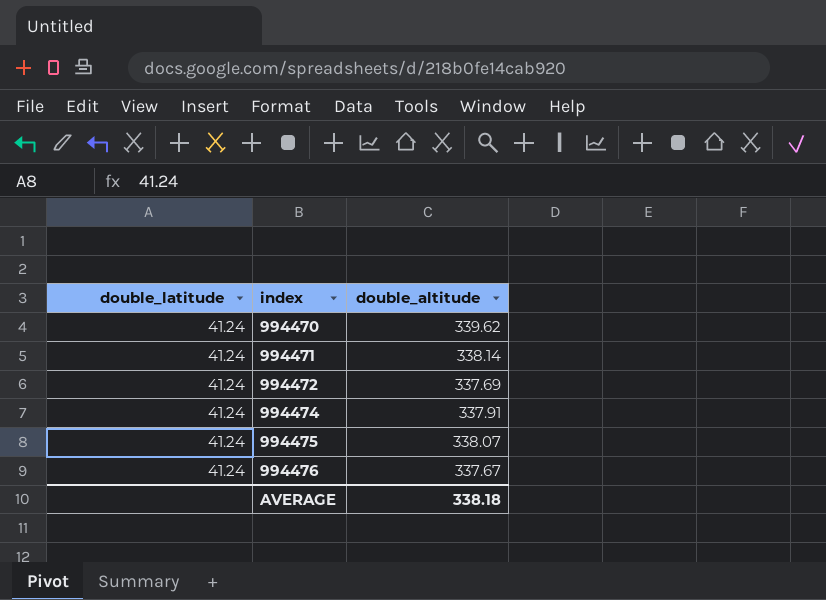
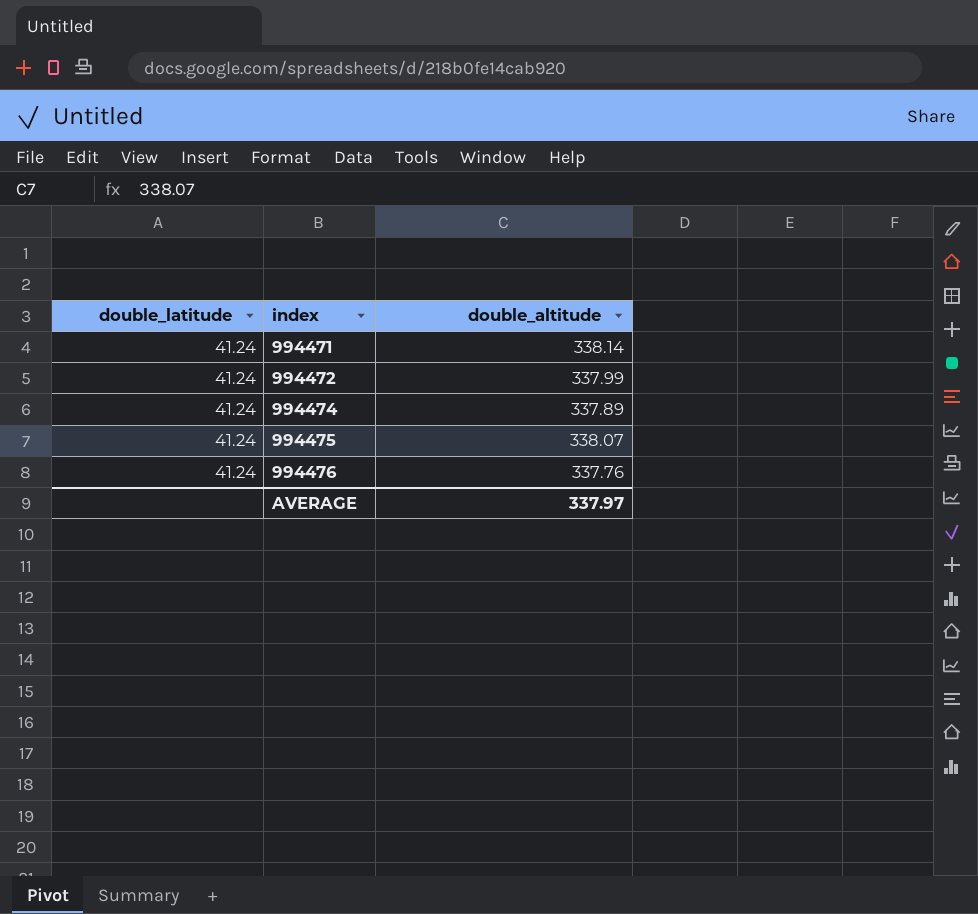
row 994470: 41.24 | 339.62 -> none
994472 | double_altitude: 337.69 -> 337.99
994474 | double_altitude: 337.91 -> 337.89
994476 | double_altitude: 337.67 -> 337.76
AVERAGE | double_altitude: 338.18 -> 337.97

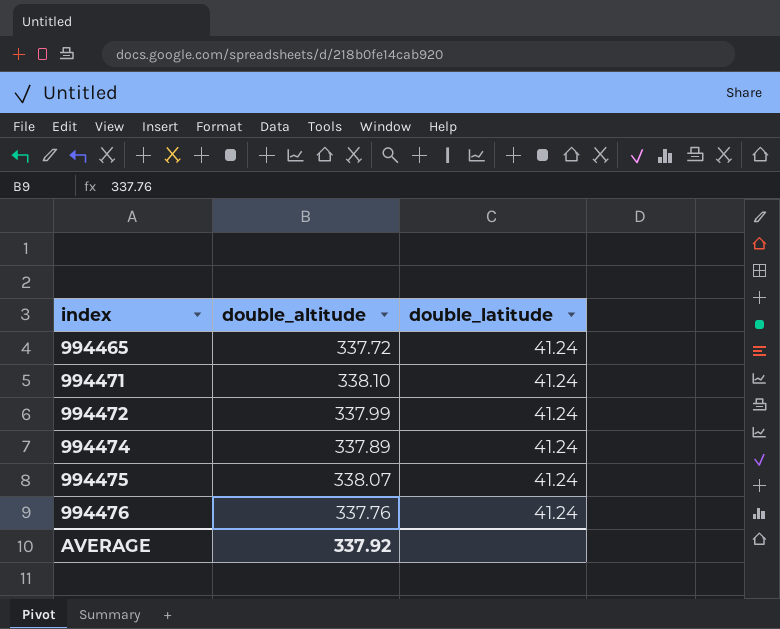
column double_latitude | position: 1 -> 3
row 994465: none -> 337.72 | 41.24
994471 | double_altitude: 338.14 -> 338.10
AVERAGE | double_altitude: 337.97 -> 337.92

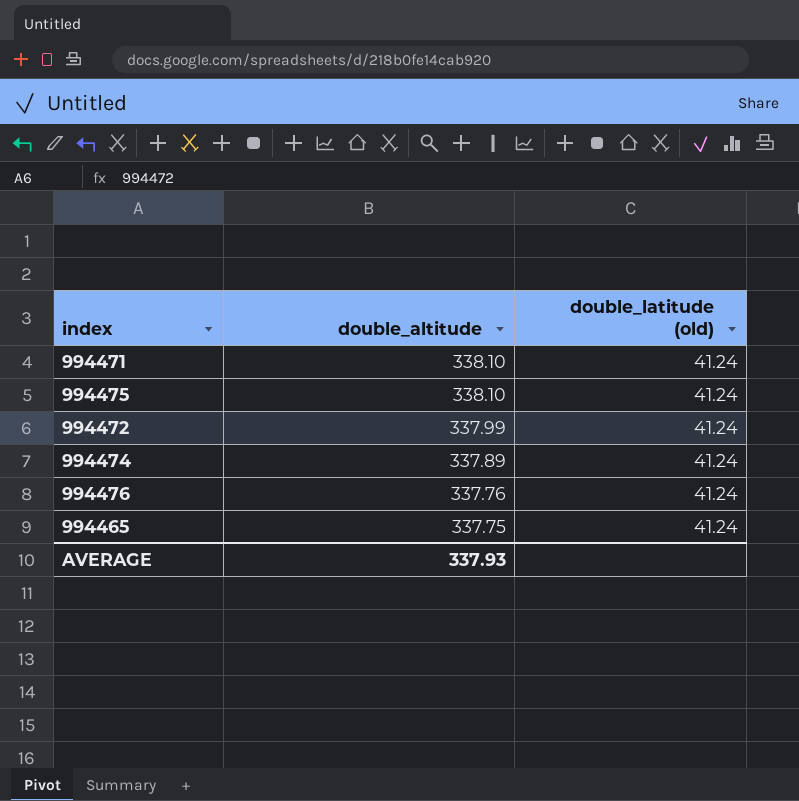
row order: index ascending -> double_altitude descending
column name: double_latitude -> double_latitude (old)
994475 | double_altitude: 338.07 -> 338.10
994465 | double_altitude: 337.72 -> 337.75
AVERAGE | double_altitude: 337.92 -> 337.93

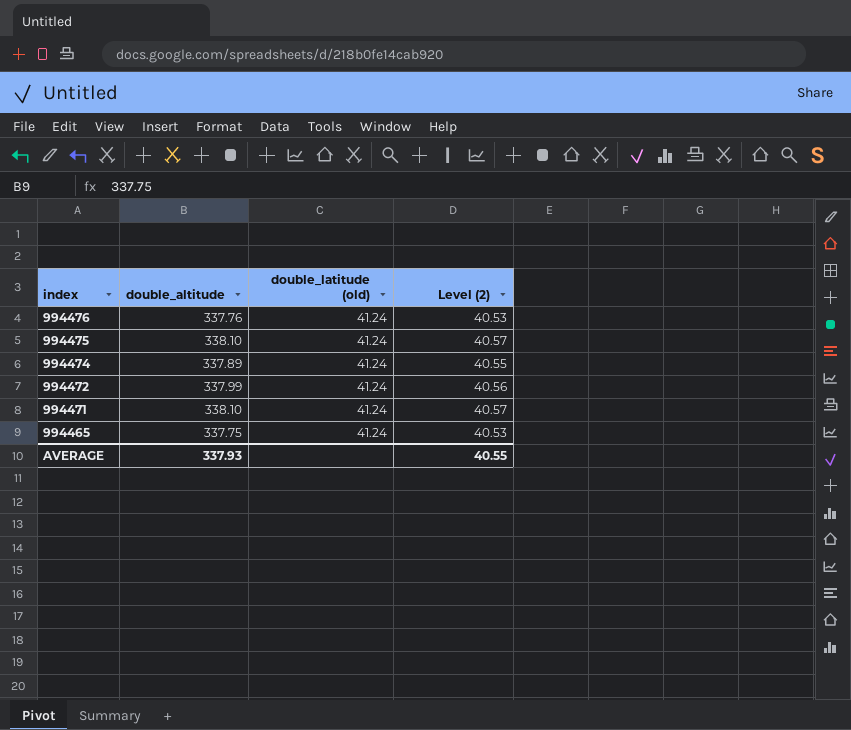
row order: double_altitude descending -> index descending
column Level (2) | formula: none -> [double_altitude] * 0.12

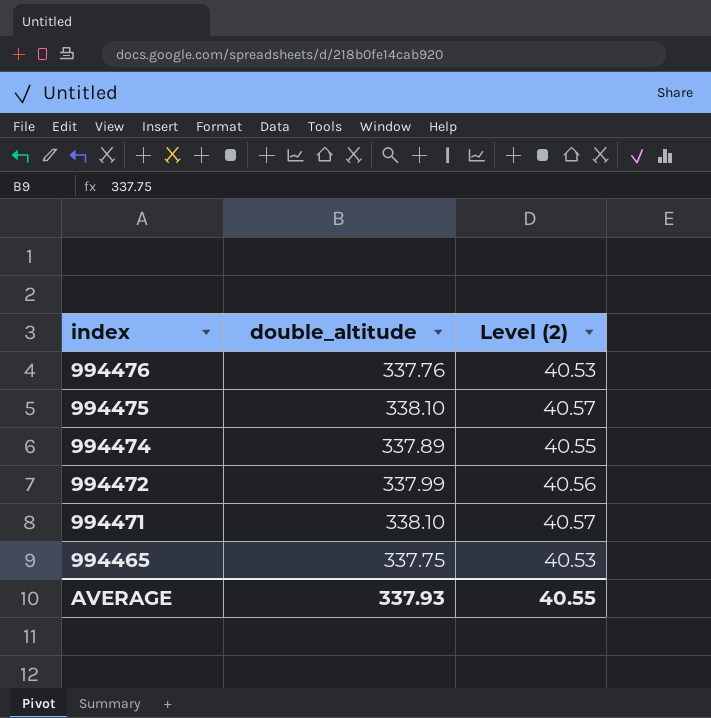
column double_latitude (old) | position: 3 -> none

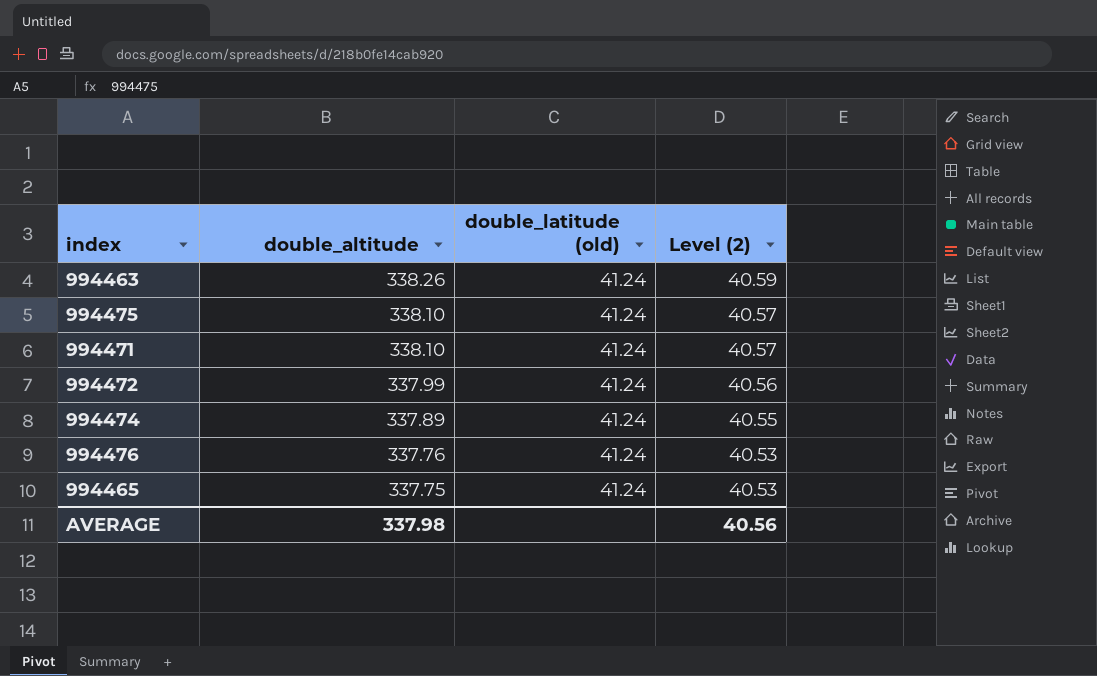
row order: index descending -> double_altitude descending
column double_latitude (old) | position: none -> 3
row 994463: none -> 338.26 | 41.24 | 40.59
AVERAGE | double_altitude: 337.93 -> 337.98
AVERAGE | Level (2): 40.55 -> 40.56

